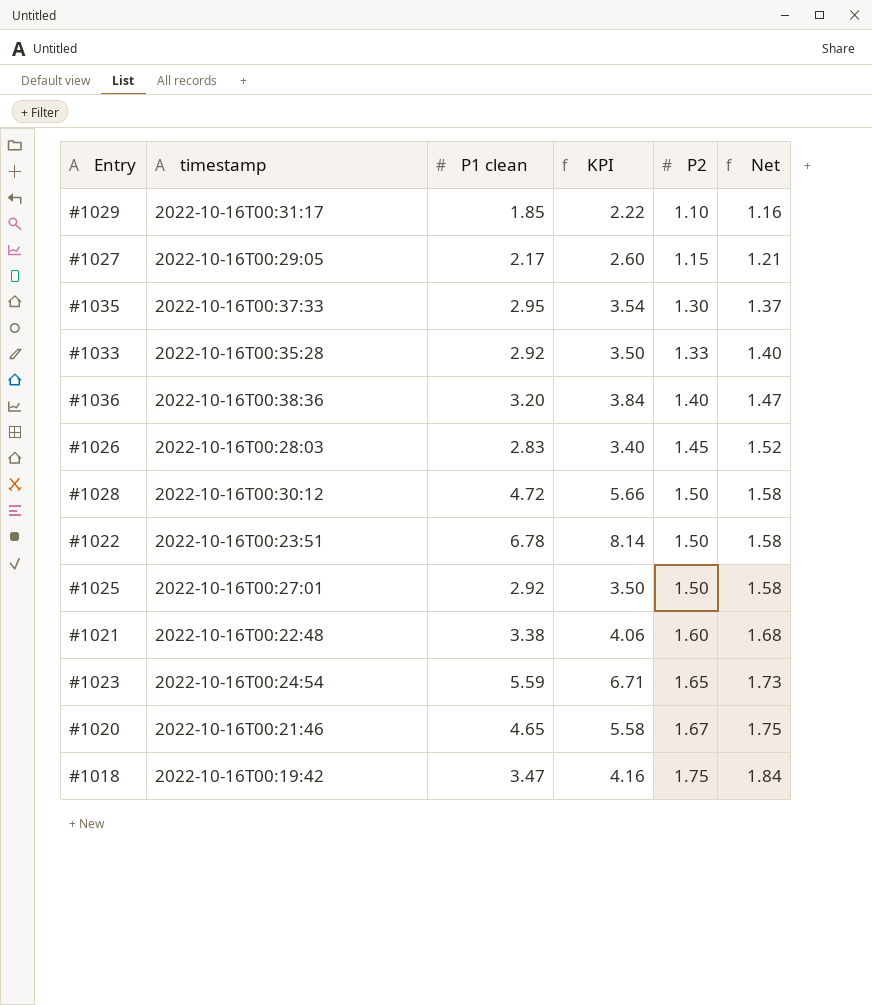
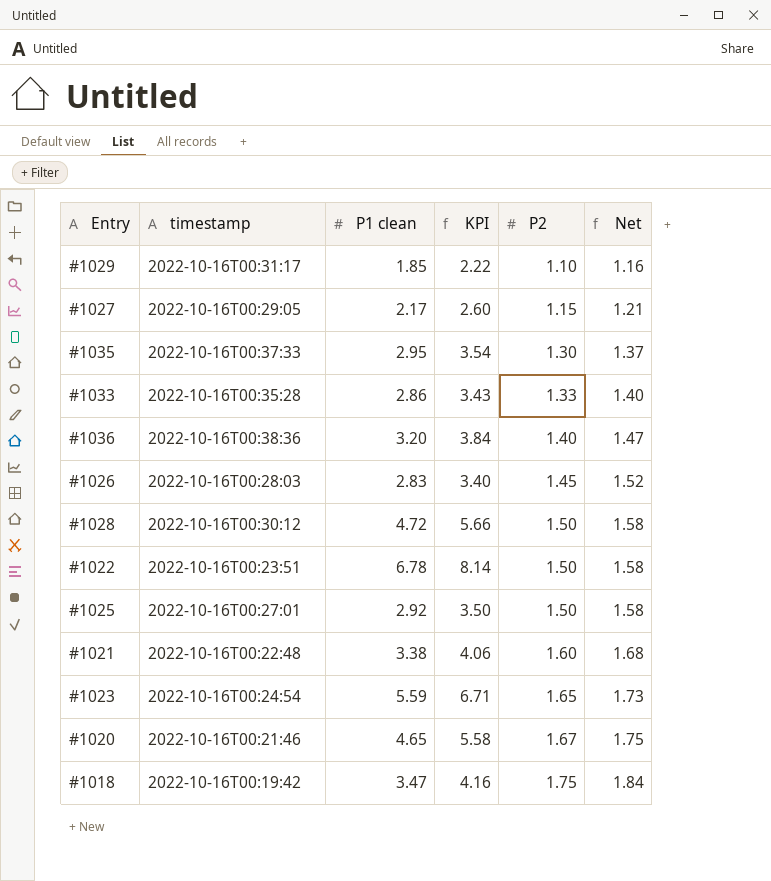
#1033 | P1 clean: 2.92 -> 2.86
#1033 | KPI: 3.50 -> 3.43

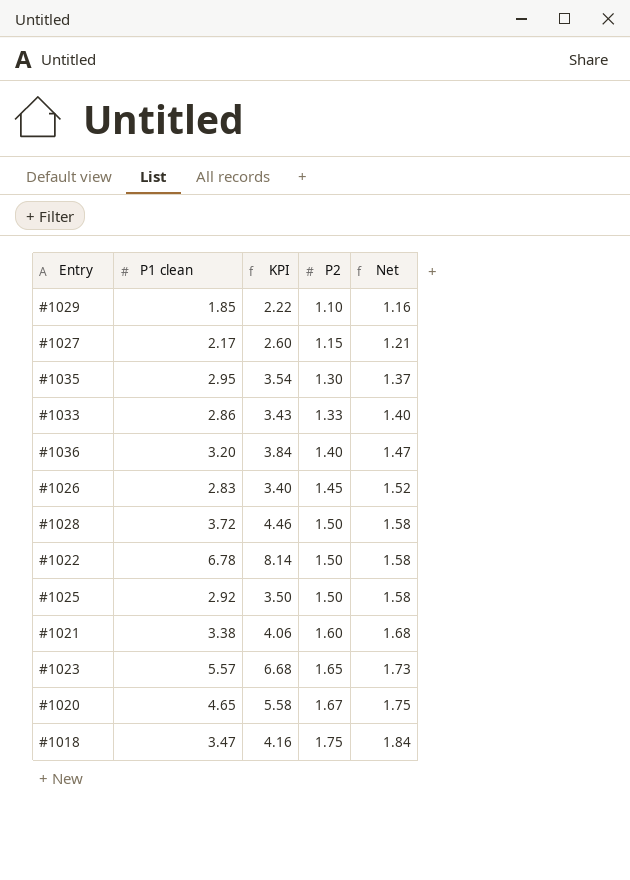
column timestamp | position: 2 -> none
#1028 | P1 clean: 4.72 -> 3.72
#1028 | KPI: 5.66 -> 4.46
#1023 | P1 clean: 5.59 -> 5.57
#1023 | KPI: 6.71 -> 6.68

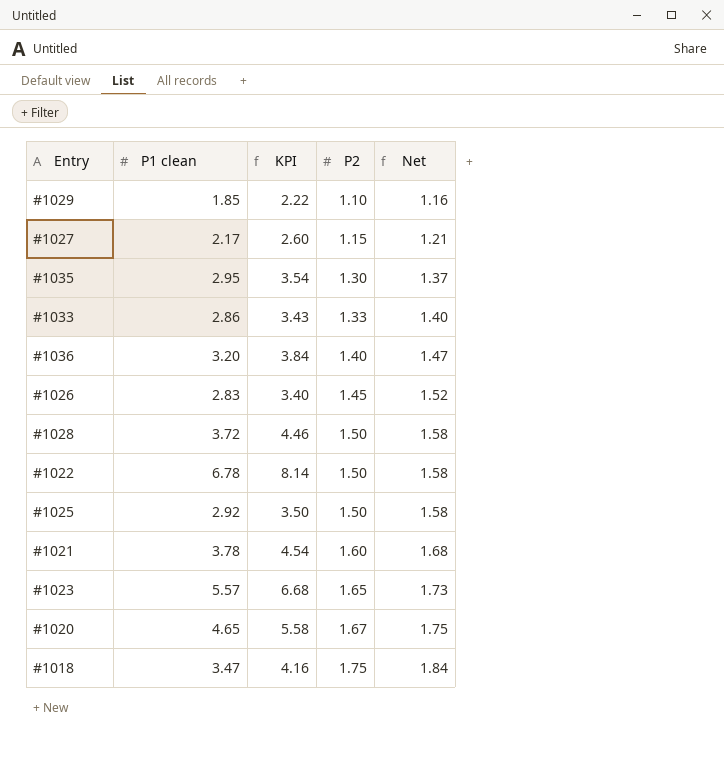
#1021 | P1 clean: 3.38 -> 3.78
#1021 | KPI: 4.06 -> 4.54

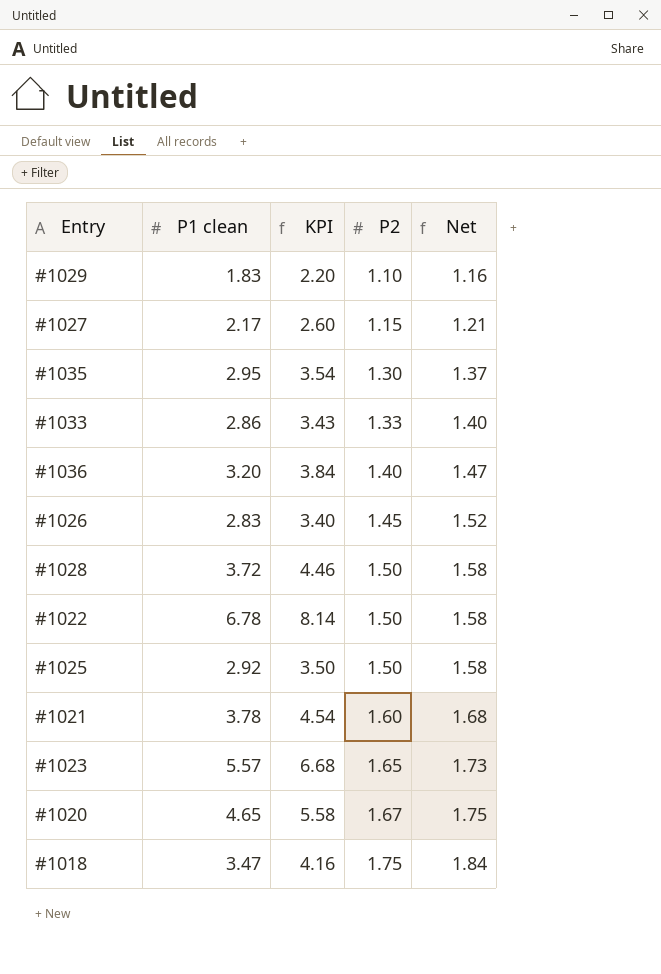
#1029 | P1 clean: 1.85 -> 1.83
#1029 | KPI: 2.22 -> 2.20

